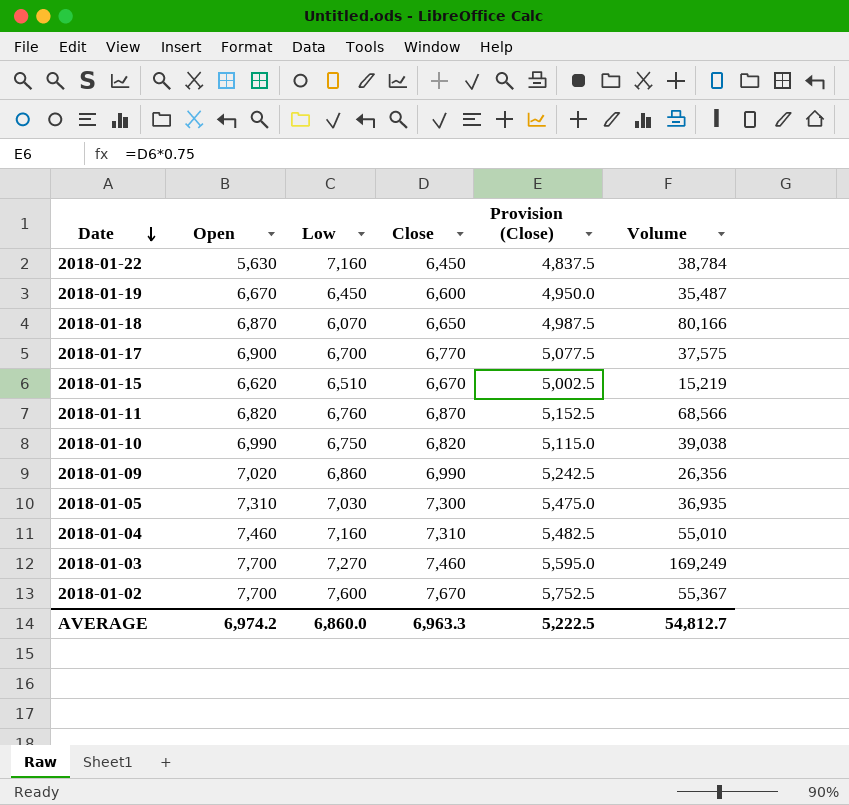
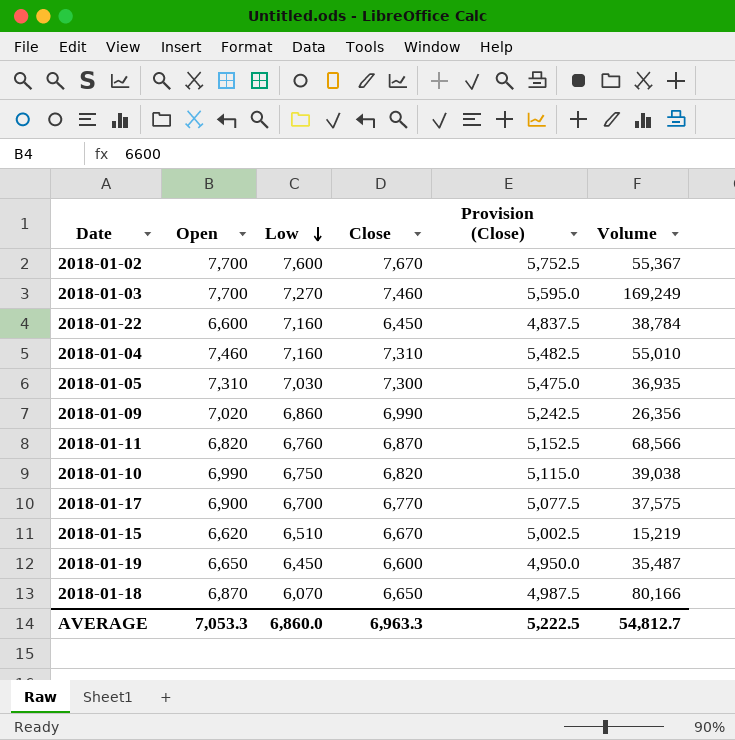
row order: Date descending -> Low descending
2018-01-22 | Open: 5,630 -> 6,600
2018-01-19 | Open: 6,670 -> 6,650
AVERAGE | Open: 6,974.2 -> 7,053.3

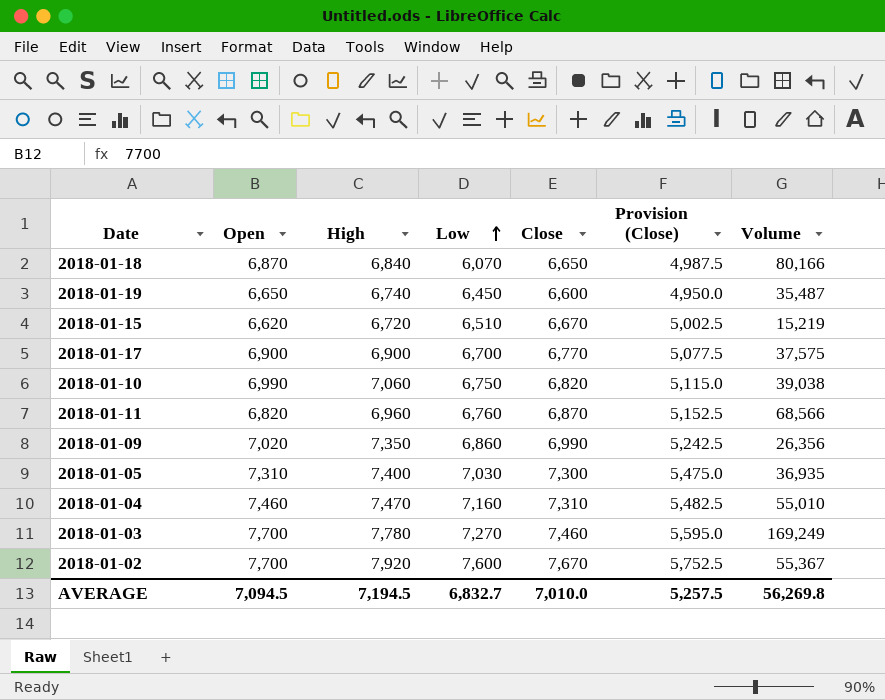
row order: Low descending -> Low ascending
column High | position: none -> 3
row 2018-01-22: 6,600 | 7,160 | 6,450 | 4,837.5 | 38,784 -> none
AVERAGE | Open: 7,053.3 -> 7,094.5
AVERAGE | Low: 6,860.0 -> 6,832.7
AVERAGE | Close: 6,963.3 -> 7,010.0
AVERAGE | Provision (Close): 5,222.5 -> 5,257.5
AVERAGE | Volume: 54,812.7 -> 56,269.8

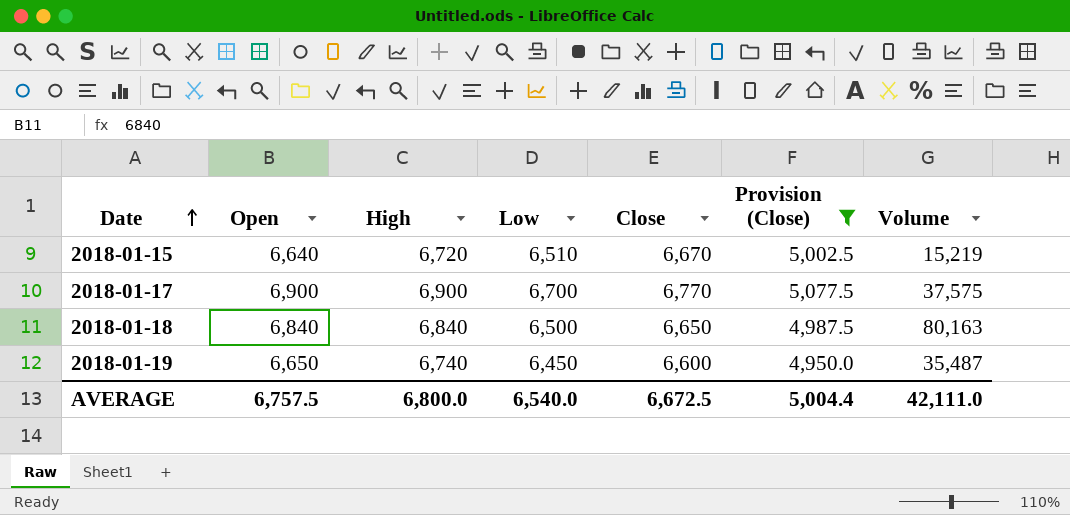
filter: none -> Provision (Close) <= 5,077.5
row order: Low ascending -> Date ascending
2018-01-15 | Open: 6,620 -> 6,640
2018-01-18 | Open: 6,870 -> 6,840
2018-01-18 | Low: 6,070 -> 6,500
2018-01-18 | Volume: 80,166 -> 80,163
AVERAGE | Open: 7,094.5 -> 6,757.5
AVERAGE | High: 7,194.5 -> 6,800.0
AVERAGE | Low: 6,832.7 -> 6,540.0
AVERAGE | Close: 7,010.0 -> 6,672.5
AVERAGE | Provision (Close): 5,257.5 -> 5,004.4
AVERAGE | Volume: 56,269.8 -> 42,111.0

